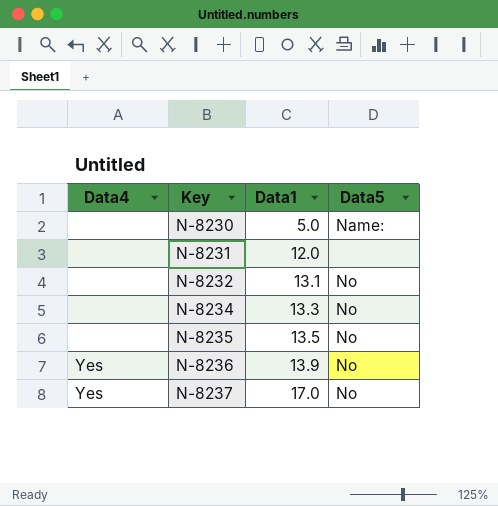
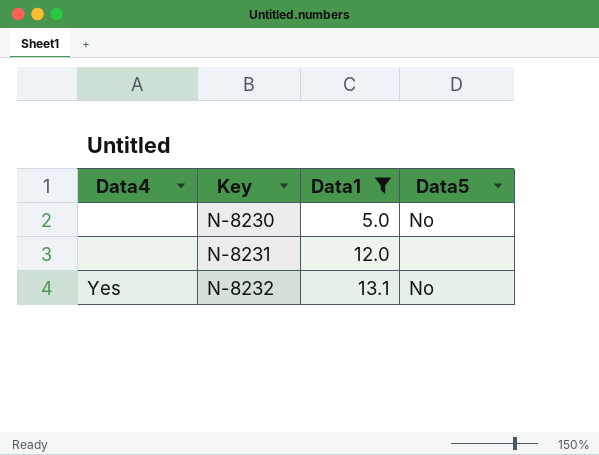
filter: none -> Data1 <= 13.1
N-8230 | Data5: Name: -> No
N-8232 | Data4: none -> Yes

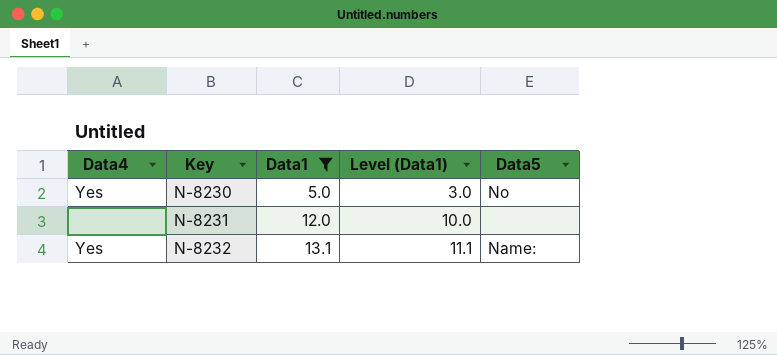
column Level (Data1) | formula: none -> [Data1] - 2
N-8230 | Data4: none -> Yes
N-8232 | Data5: No -> Name:

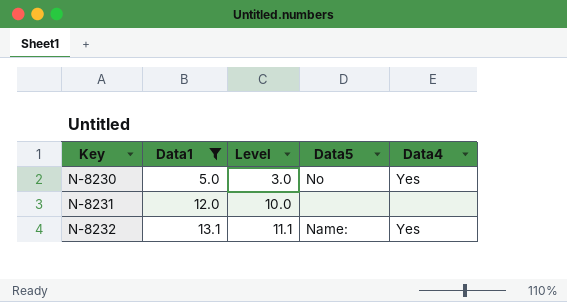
column name: Level (Data1) -> Level
column Data4 | position: 1 -> 5

